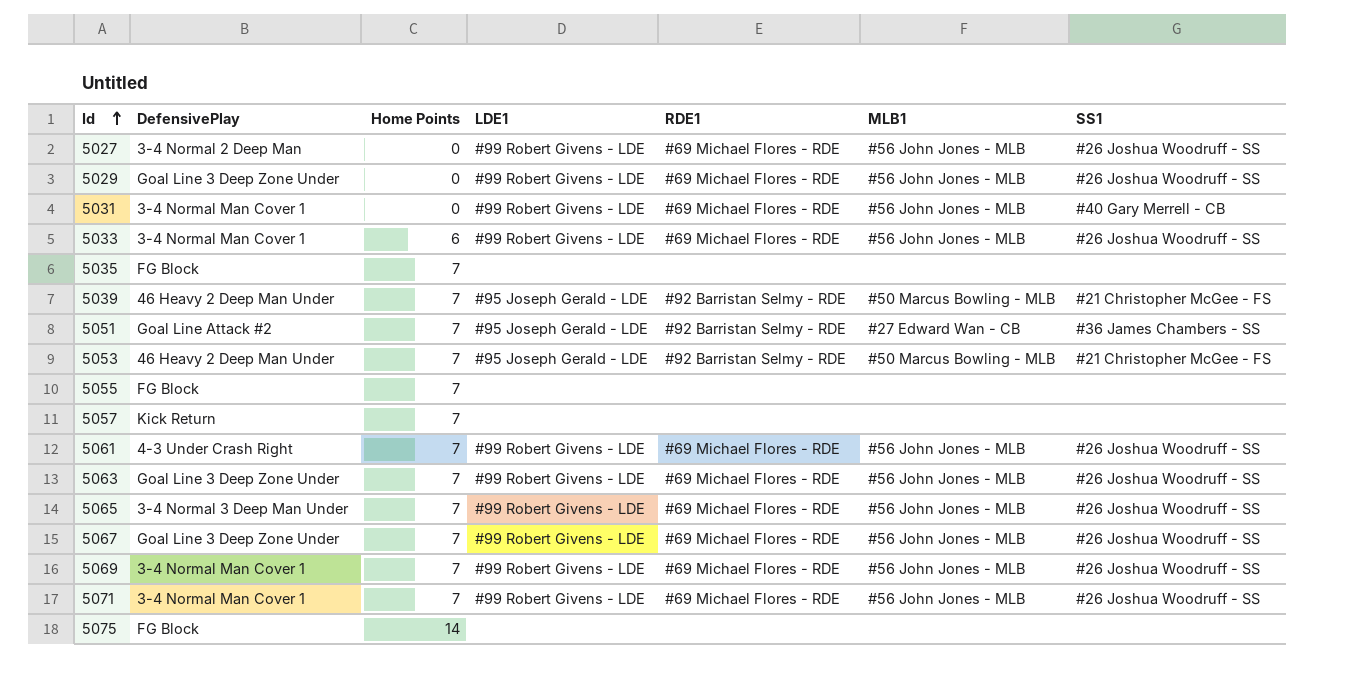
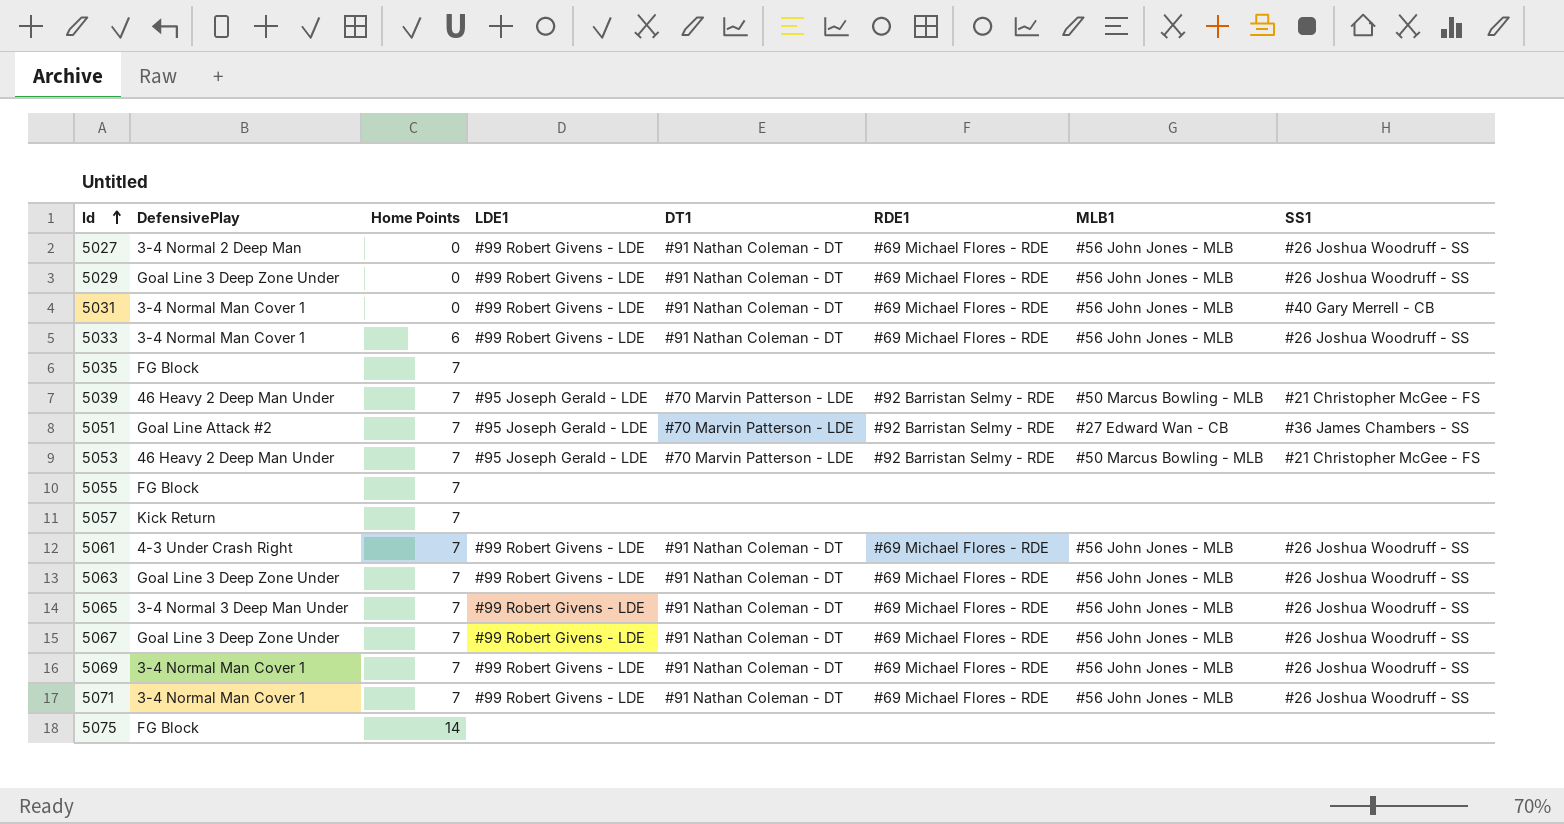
column DT1 | position: none -> 5

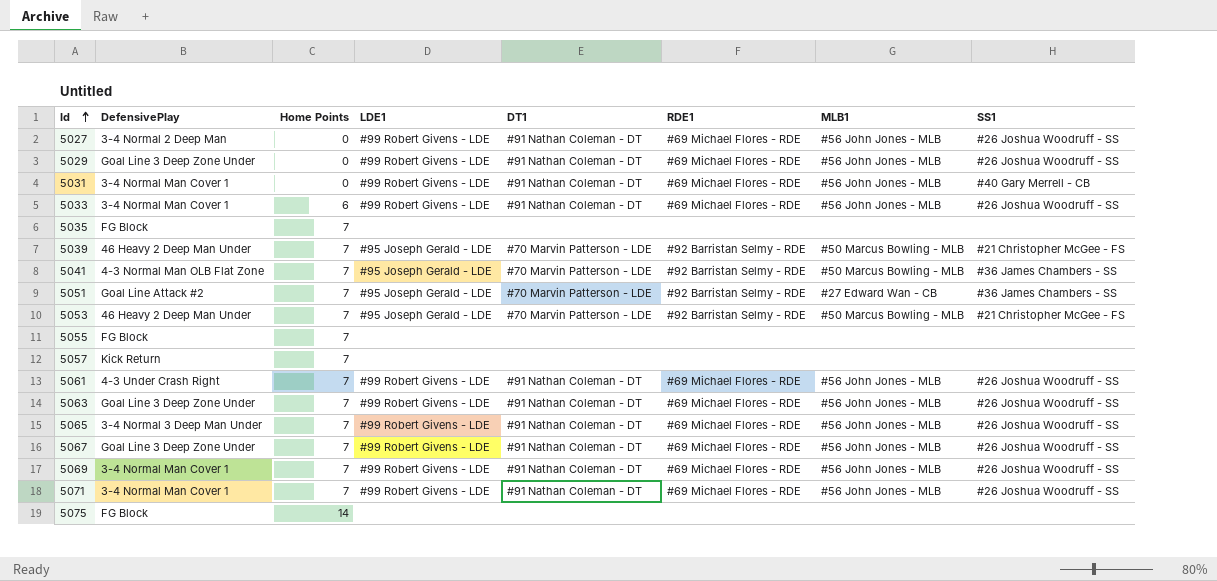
row 5041: none -> 4-3 Normal Man OLB Flat Zone | 7 | #95 Joseph Gerald - LDE | #70 Marvin Patterson - LDE | #92 Barristan Selmy - RDE | #50 Marcus Bowling - MLB | #36 James Chambers - SS

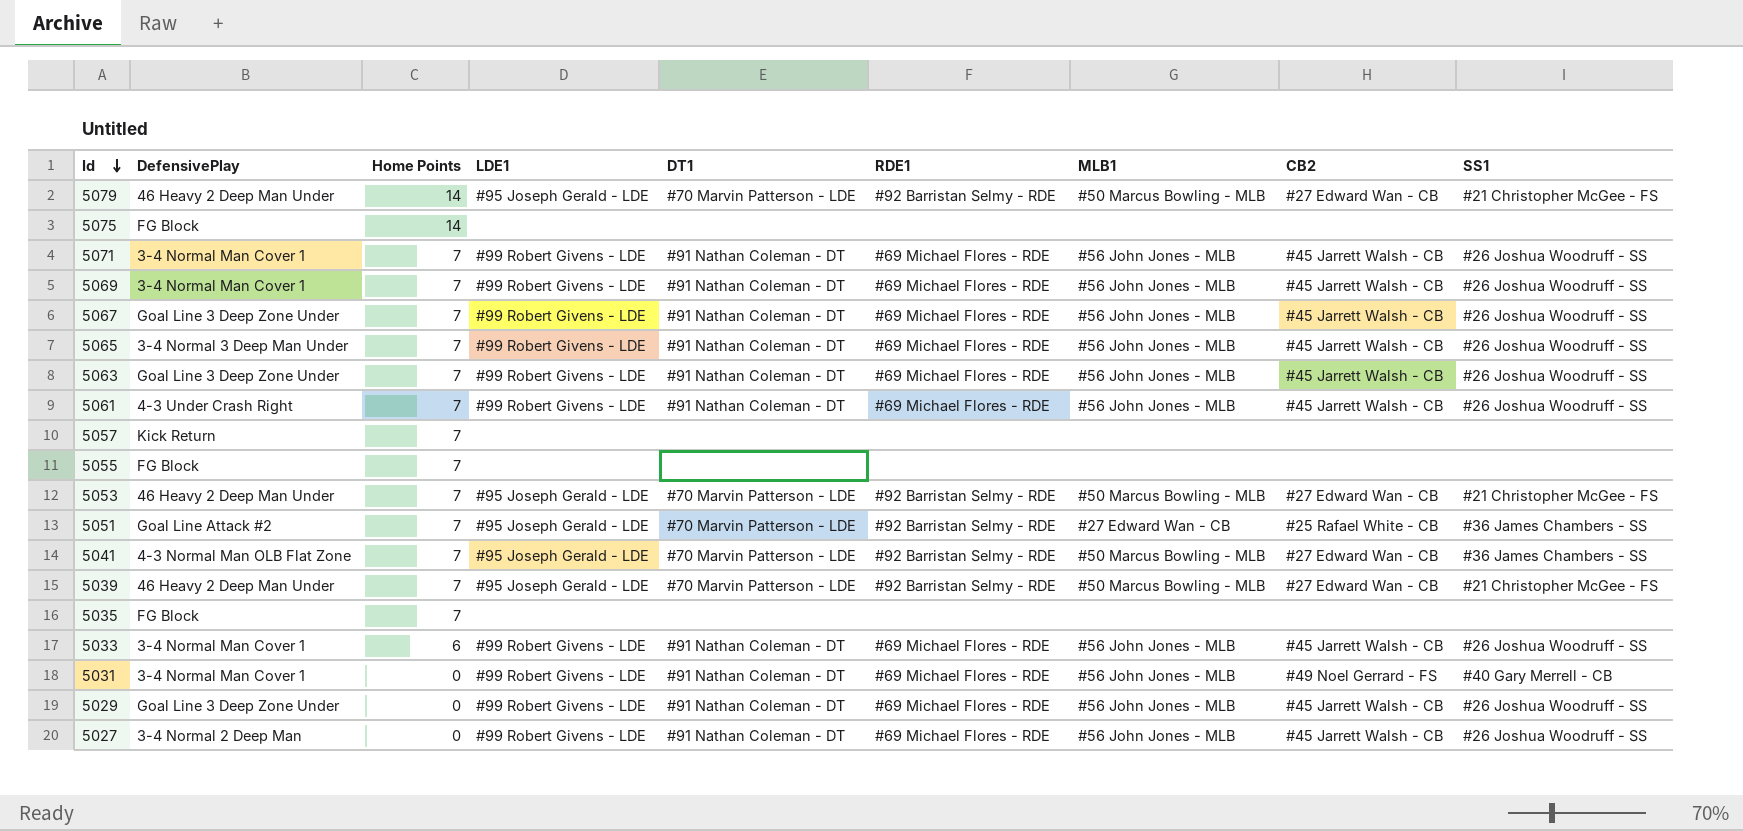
row order: Id ascending -> Id descending
column CB2 | position: none -> 8
row 5079: none -> 46 Heavy 2 Deep Man Under | 14 | #95 Joseph Gerald - LDE | #70 Marvin Patterson - LDE | #92 Barristan Selmy - RDE | #50 Marcus Bowling - MLB | #27 Edward Wan - CB | #21 Christopher McGee - FS

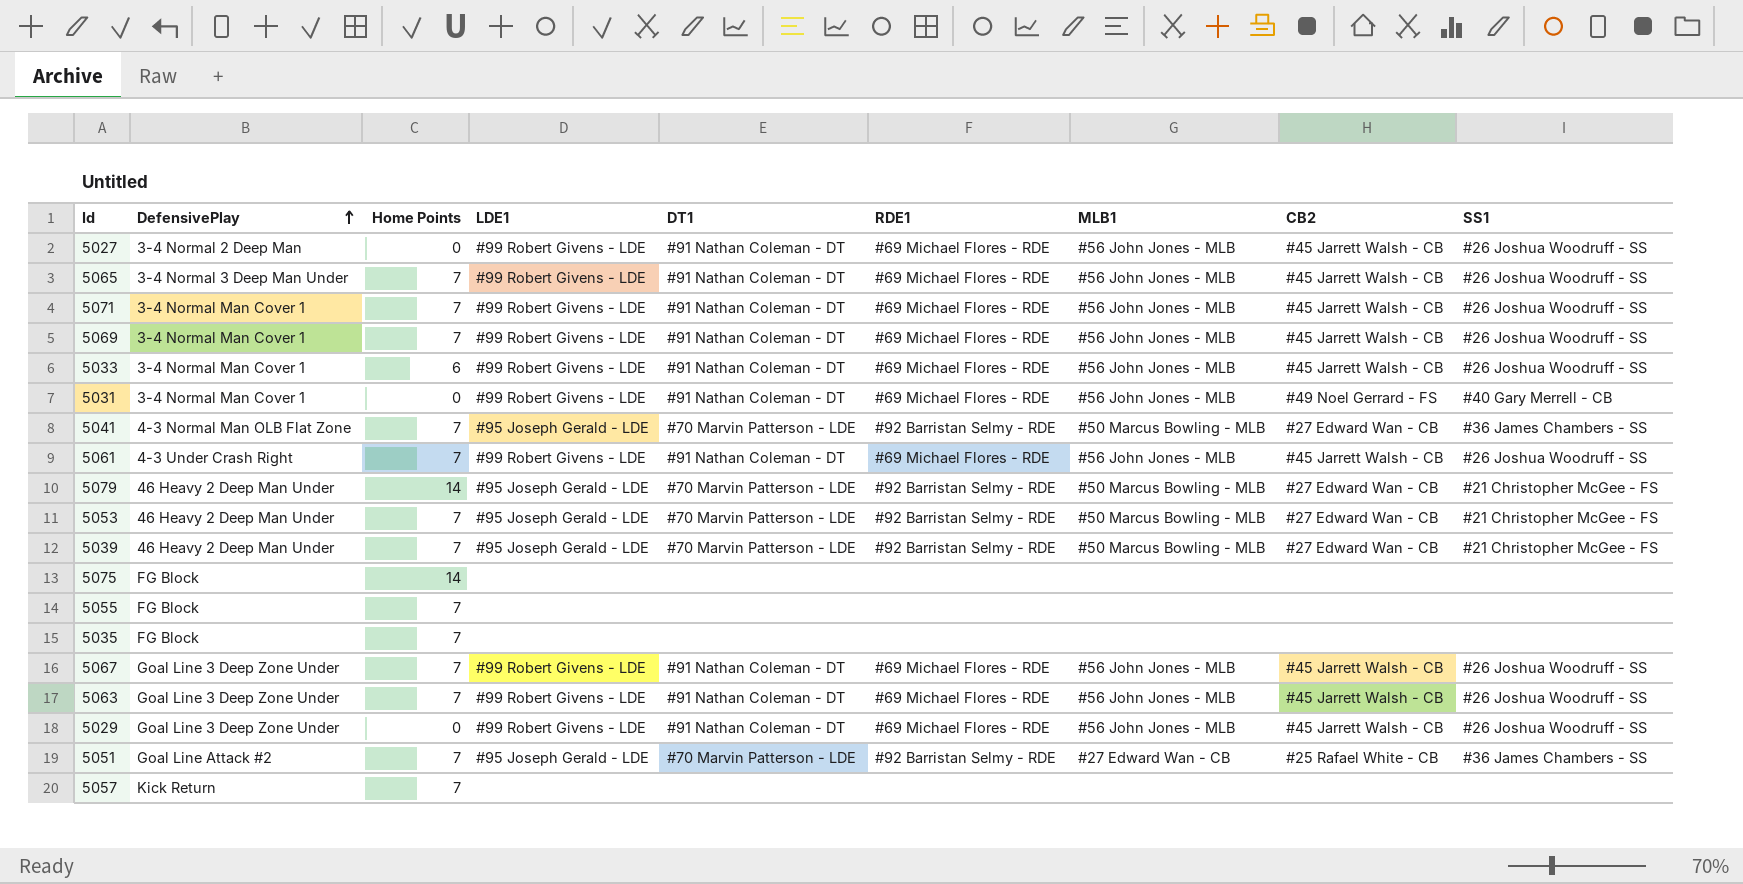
row order: Id descending -> DefensivePlay ascending

